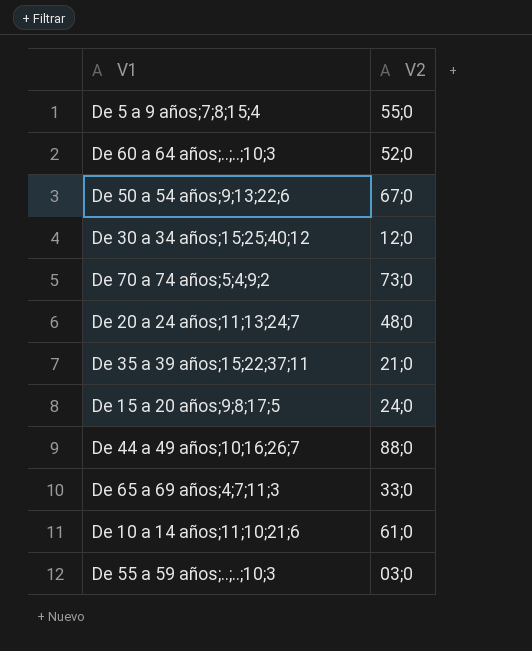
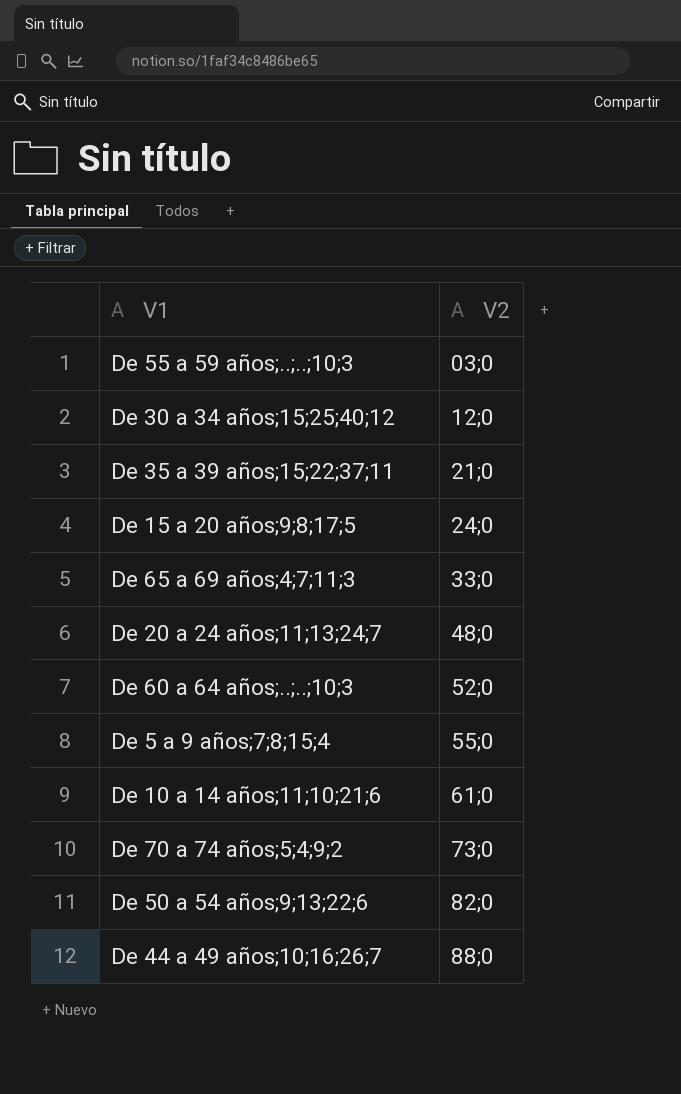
row order: none -> V2 ascending
De 50 a 54 años;9;13;22;6 | V2: 67;0 -> 82;0

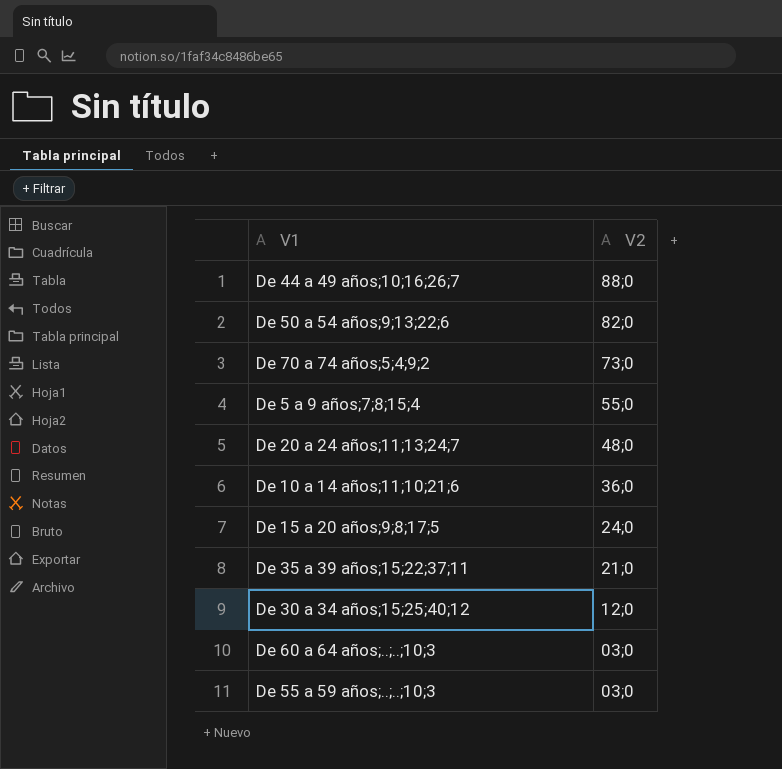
row order: V2 ascending -> V2 descending
row De 65 a 69 años;4;7;11;3: 33;0 -> none
De 10 a 14 años;11;10;21;6 | V2: 61;0 -> 36;0
De 60 a 64 años;..;..;10;3 | V2: 52;0 -> 03;0

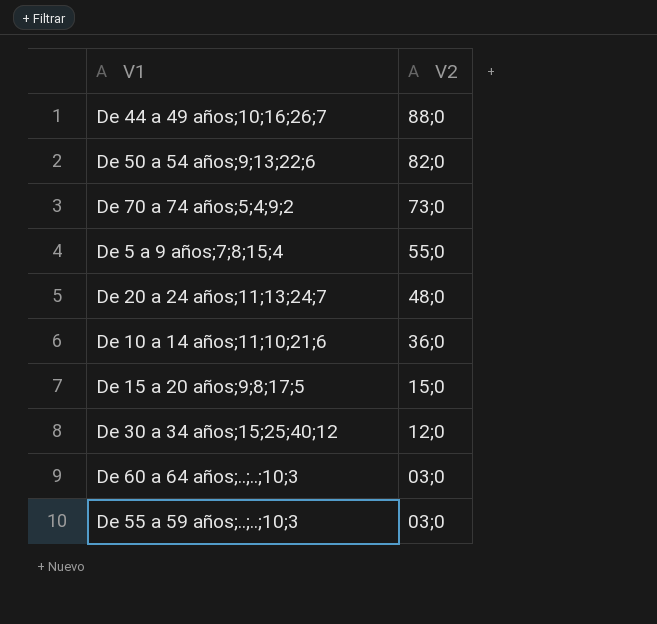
row De 35 a 39 años;15;22;37;11: 21;0 -> none
De 15 a 20 años;9;8;17;5 | V2: 24;0 -> 15;0

